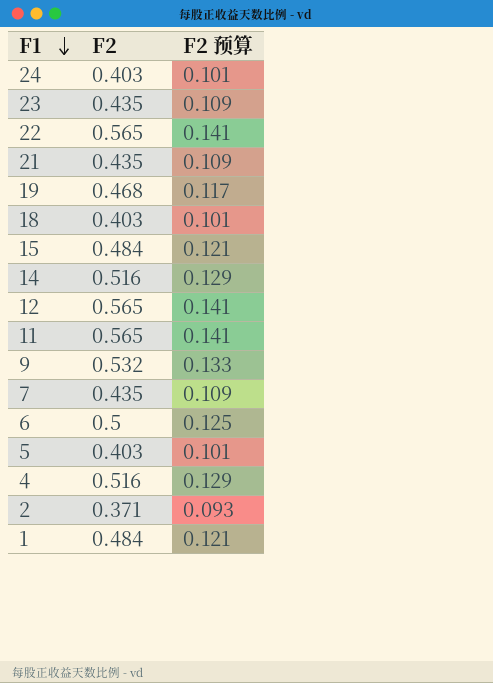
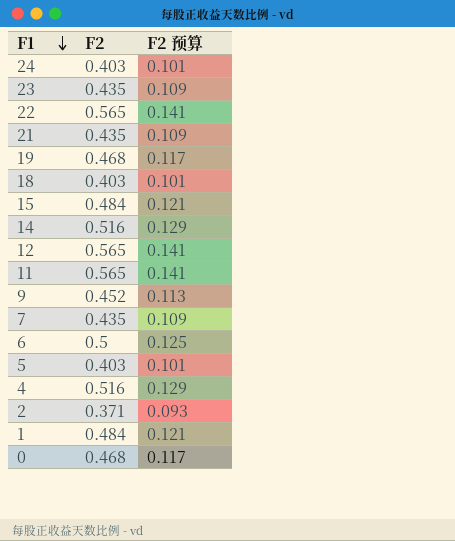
9 | F2: 0.532 -> 0.452
9 | F2 预算: 0.133 -> 0.113
row 0: none -> 0.468 | 0.117

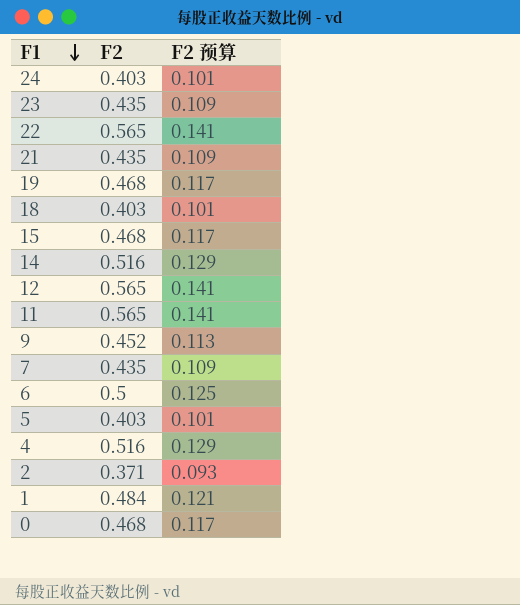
15 | F2: 0.484 -> 0.468
15 | F2 预算: 0.121 -> 0.117

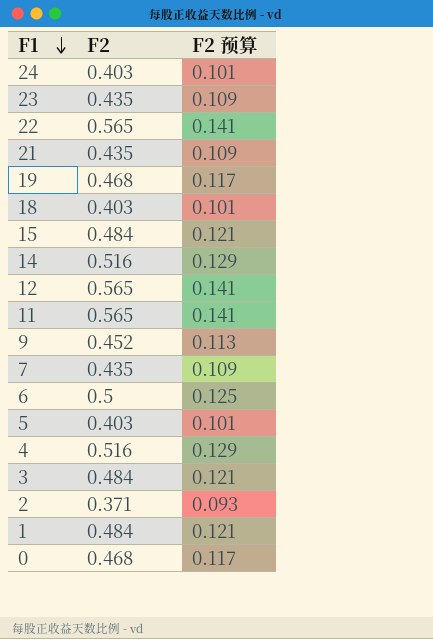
15 | F2: 0.468 -> 0.484
15 | F2 预算: 0.117 -> 0.121
row 3: none -> 0.484 | 0.121

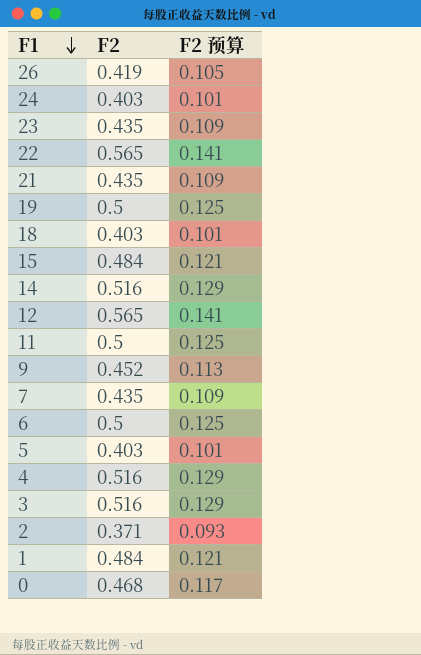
row 26: none -> 0.419 | 0.105
19 | F2: 0.468 -> 0.5
19 | F2 预算: 0.117 -> 0.125
11 | F2: 0.565 -> 0.5
11 | F2 预算: 0.141 -> 0.125
3 | F2: 0.484 -> 0.516
3 | F2 预算: 0.121 -> 0.129

